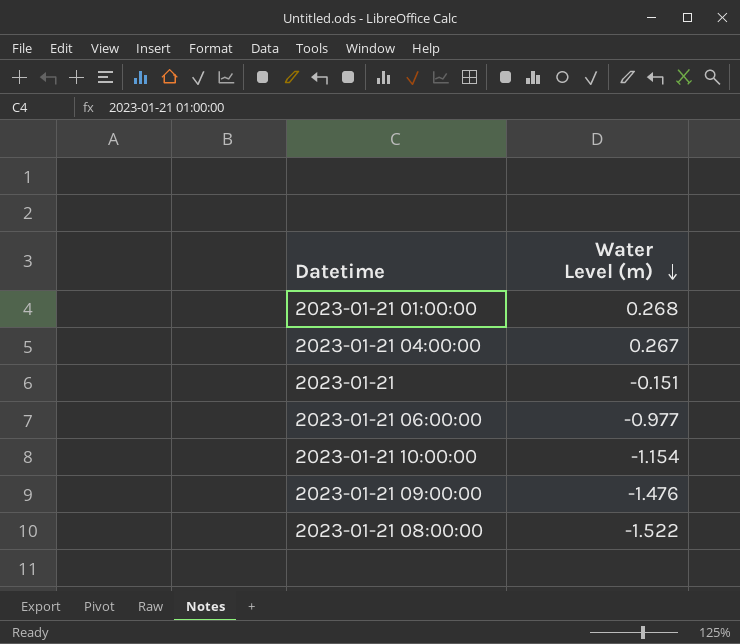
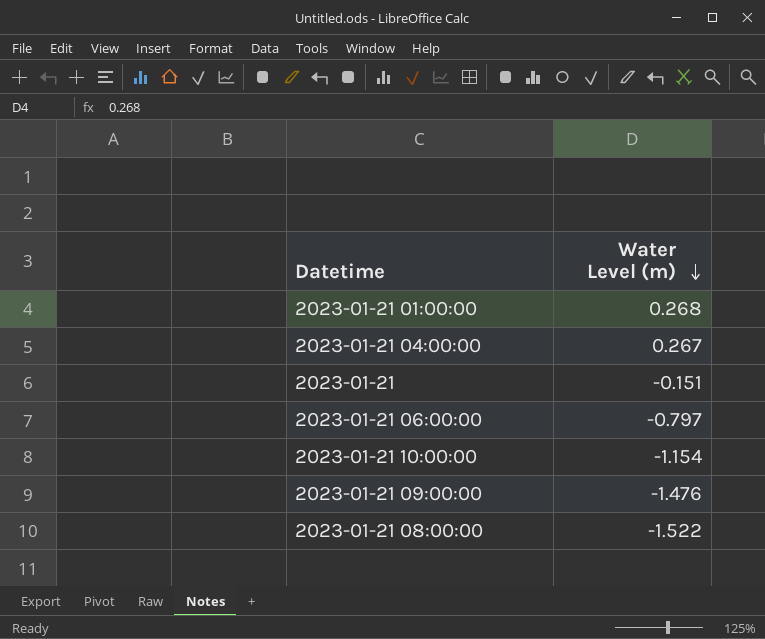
2023-01-21 06:00:00 | Water Level (m): -0.977 -> -0.797

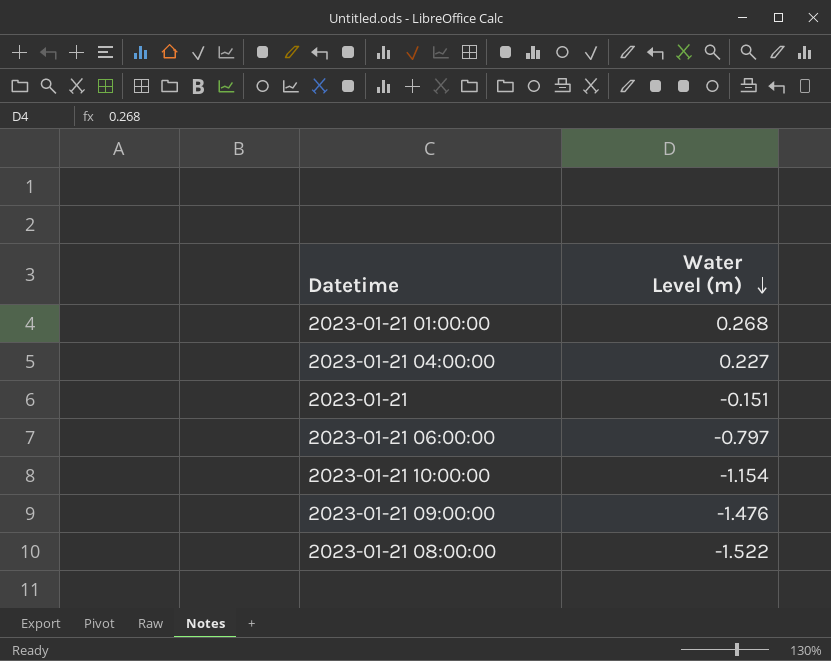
2023-01-21 04:00:00 | Water Level (m): 0.267 -> 0.227

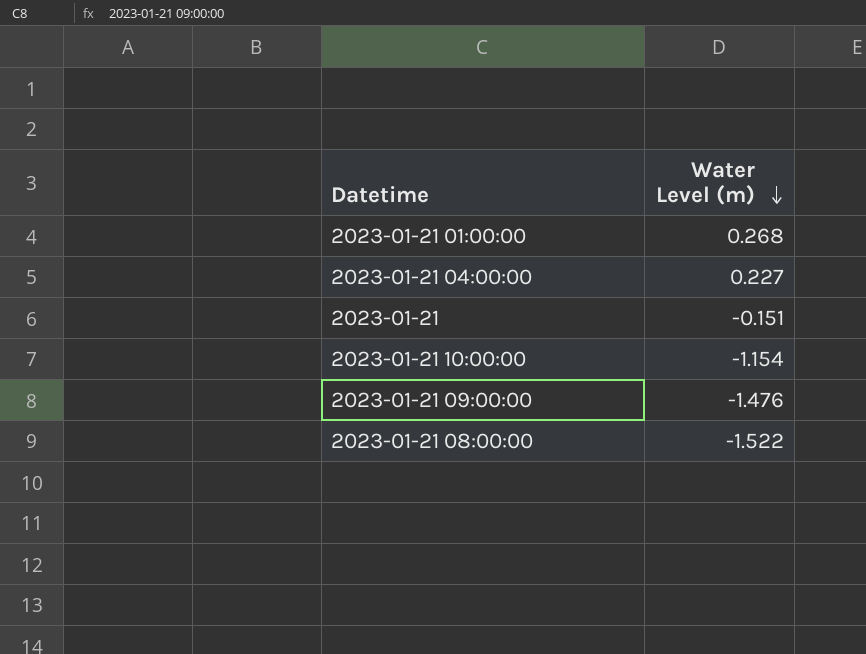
row 2023-01-21 06:00:00: -0.797 -> none

